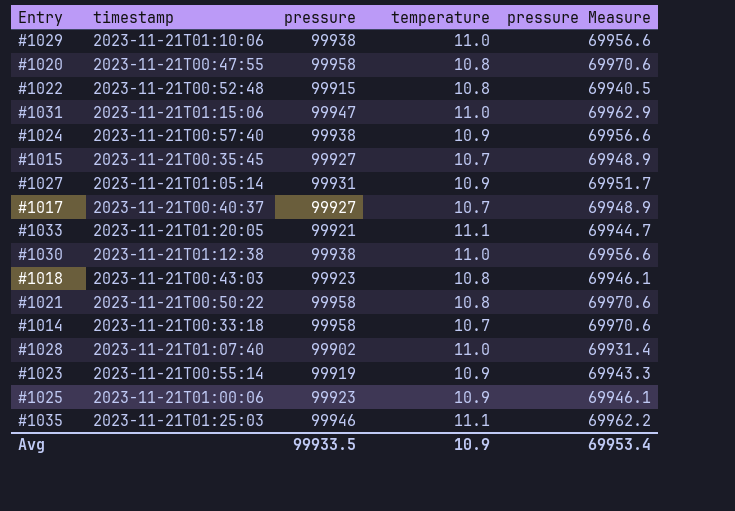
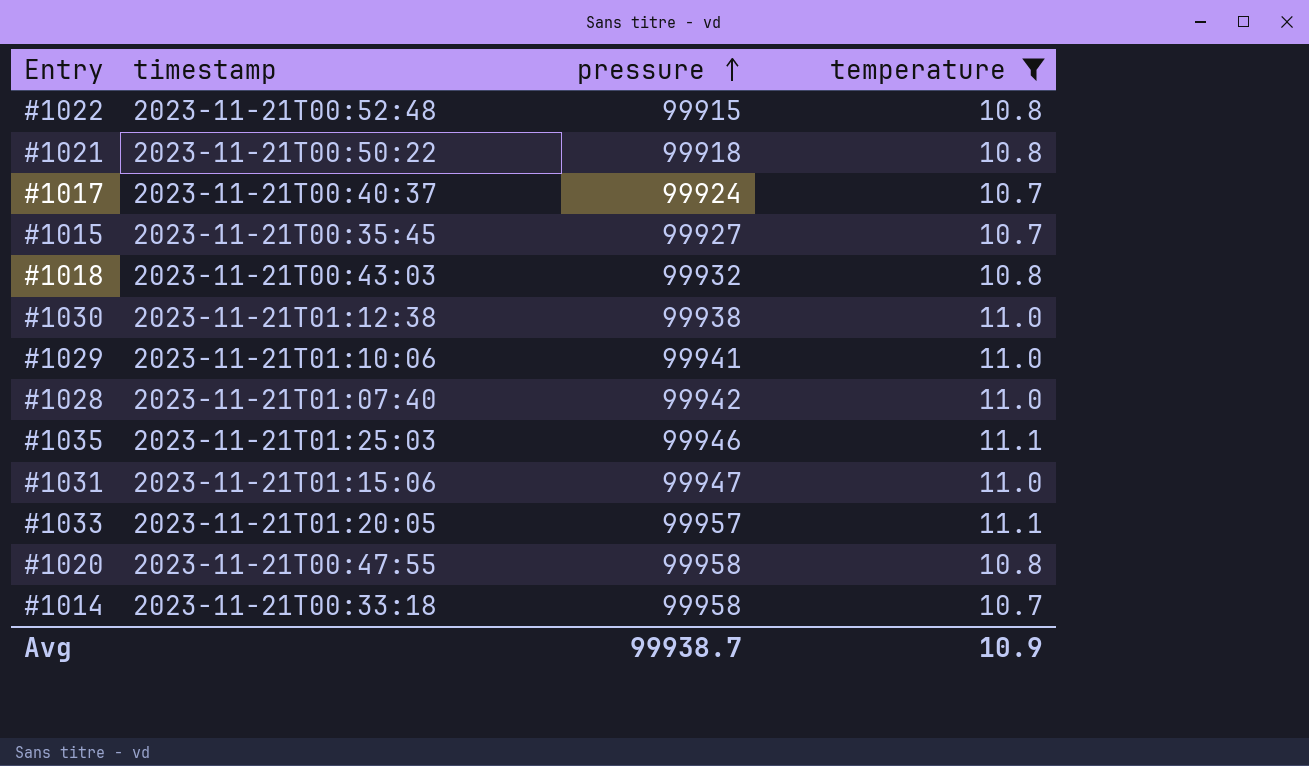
filter: none -> temperature != 10.9
row order: none -> pressure ascending
column pressure Measure | formula: [pressure] * 0.7 -> none
#1021 | pressure: 99958 -> 99918
#1017 | pressure: 99927 -> 99924
#1018 | pressure: 99923 -> 99932
#1029 | pressure: 99938 -> 99941
#1028 | pressure: 99902 -> 99942
#1033 | pressure: 99921 -> 99957
Avg | pressure: 99933.5 -> 99938.7

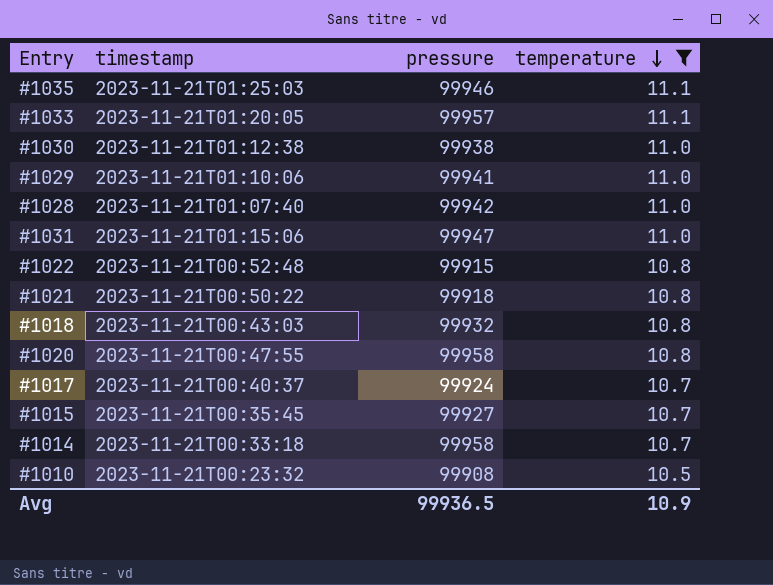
row order: pressure ascending -> temperature descending
row #1010: none -> 2023-11-21T00:23:32 | 99908 | 10.5
Avg | pressure: 99938.7 -> 99936.5

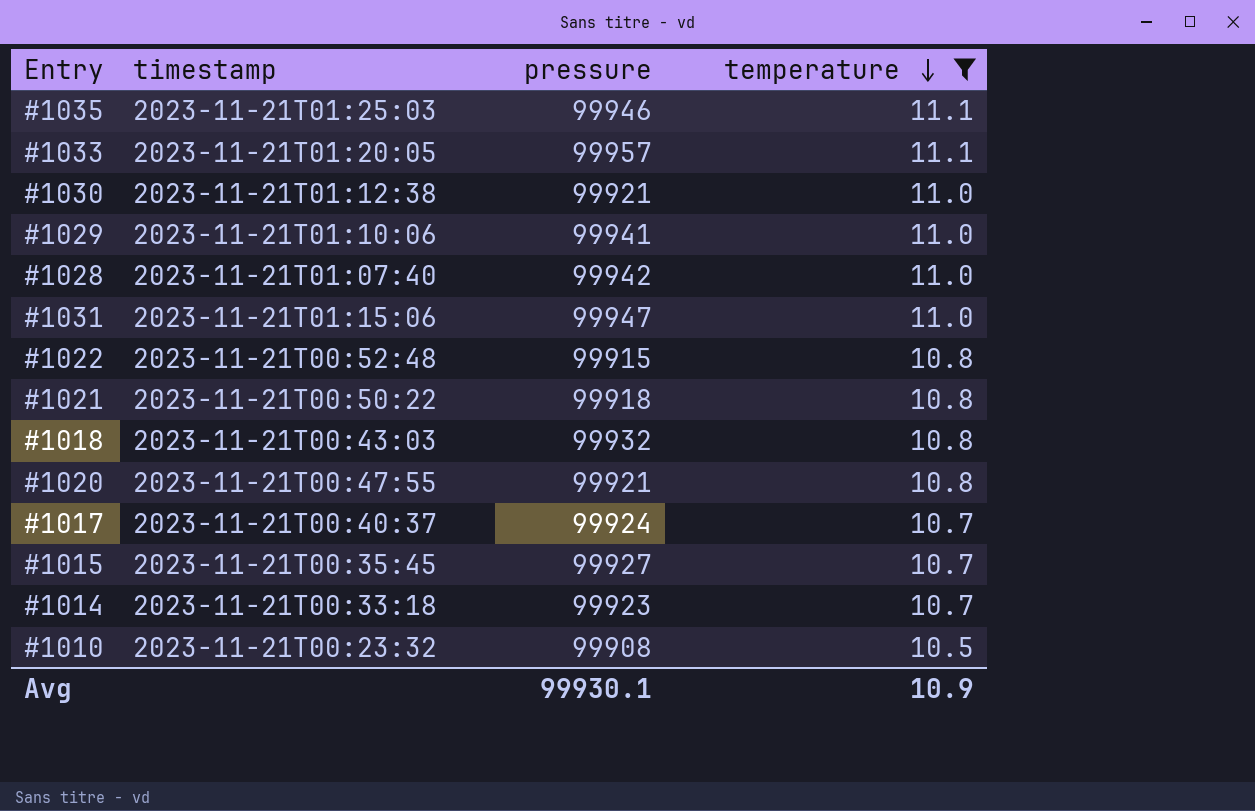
#1030 | pressure: 99938 -> 99921
#1020 | pressure: 99958 -> 99921
#1014 | pressure: 99958 -> 99923
Avg | pressure: 99936.5 -> 99930.1

